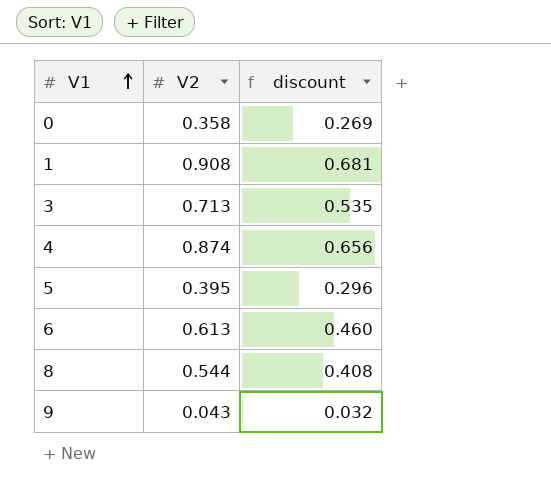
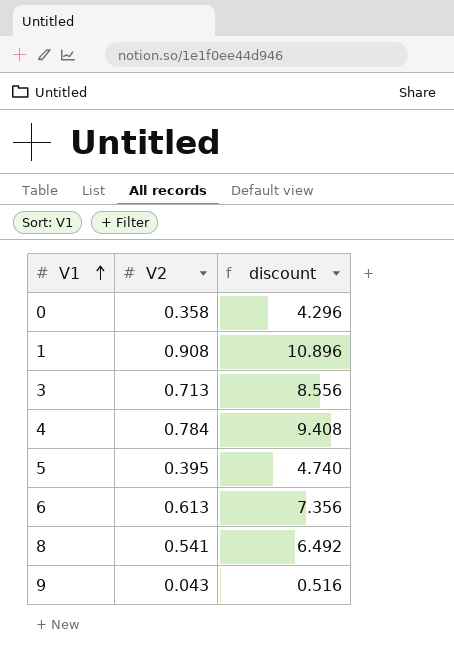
column discount | formula: [V2] * 0.75 -> [V2] * 12
4 | V2: 0.874 -> 0.784
8 | V2: 0.544 -> 0.541

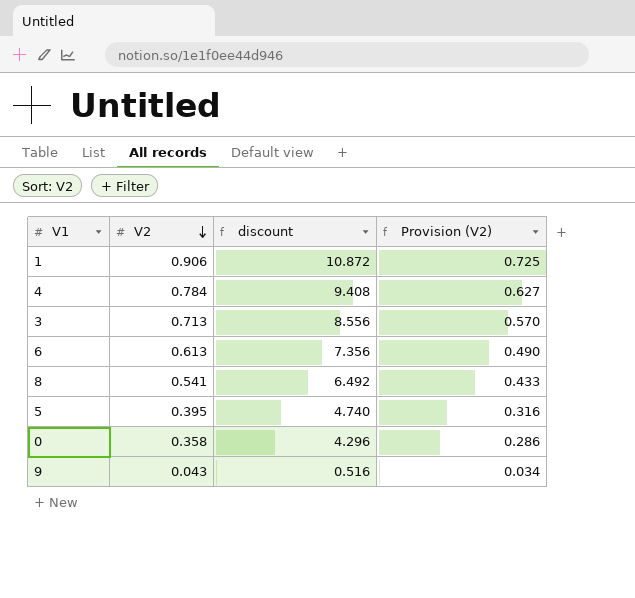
row order: V1 ascending -> V2 descending
column Provision (V2) | formula: none -> [V2] * 0.8
1 | V2: 0.908 -> 0.906
1 | discount: 10.896 -> 10.872

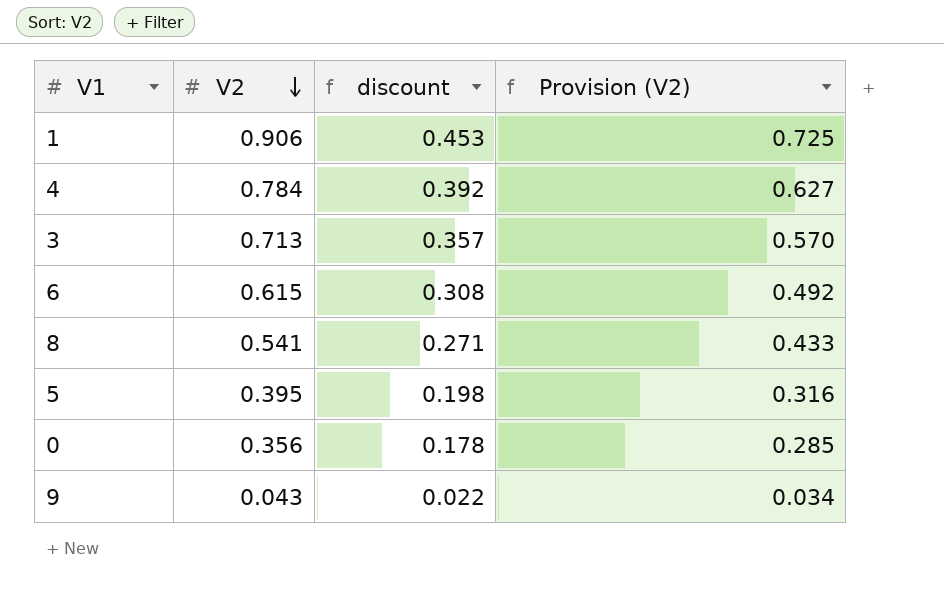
column discount | formula: [V2] * 12 -> [V2] * 0.5
6 | V2: 0.613 -> 0.615
6 | Provision (V2): 0.490 -> 0.492
0 | V2: 0.358 -> 0.356
0 | Provision (V2): 0.286 -> 0.285

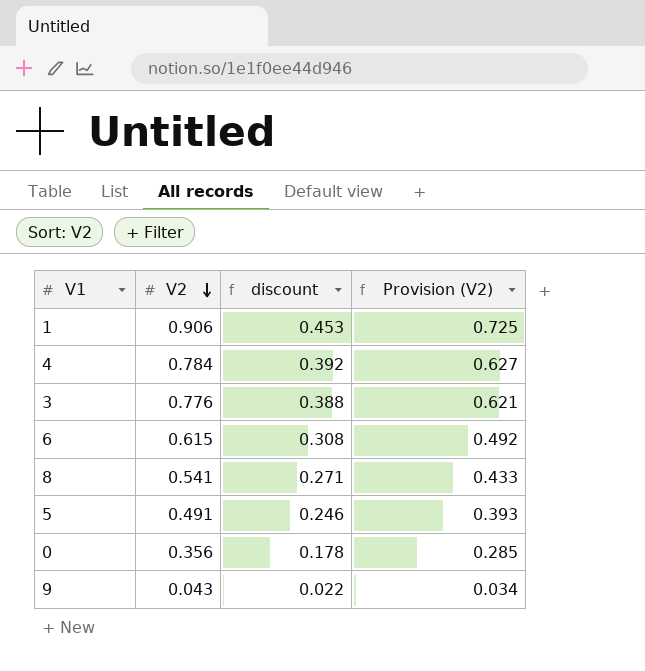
3 | V2: 0.713 -> 0.776
3 | discount: 0.357 -> 0.388
3 | Provision (V2): 0.570 -> 0.621
5 | V2: 0.395 -> 0.491
5 | discount: 0.198 -> 0.246
5 | Provision (V2): 0.316 -> 0.393

